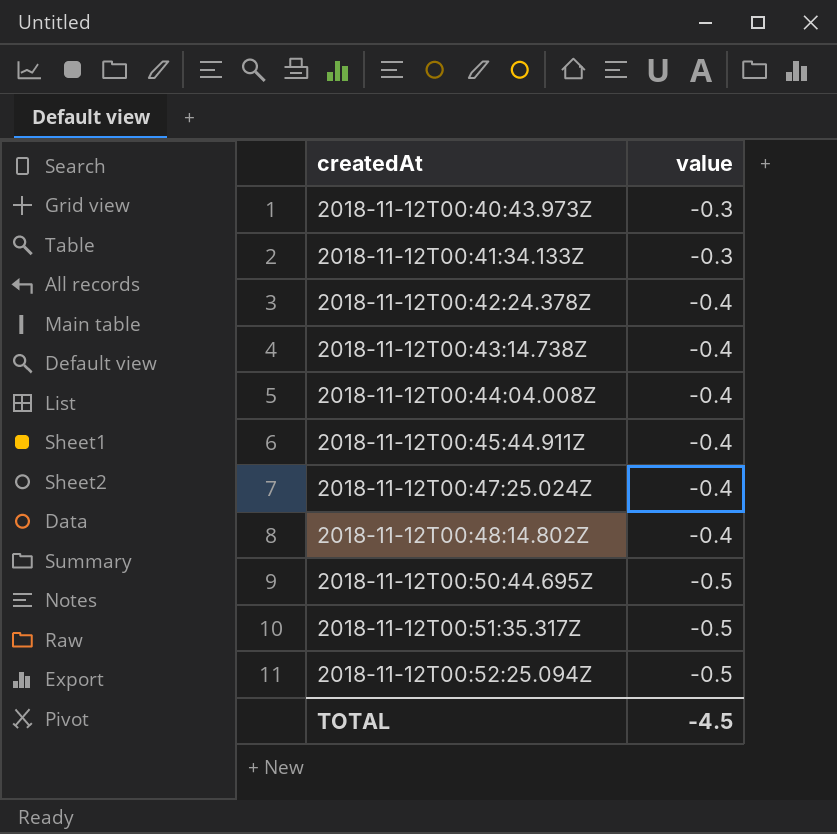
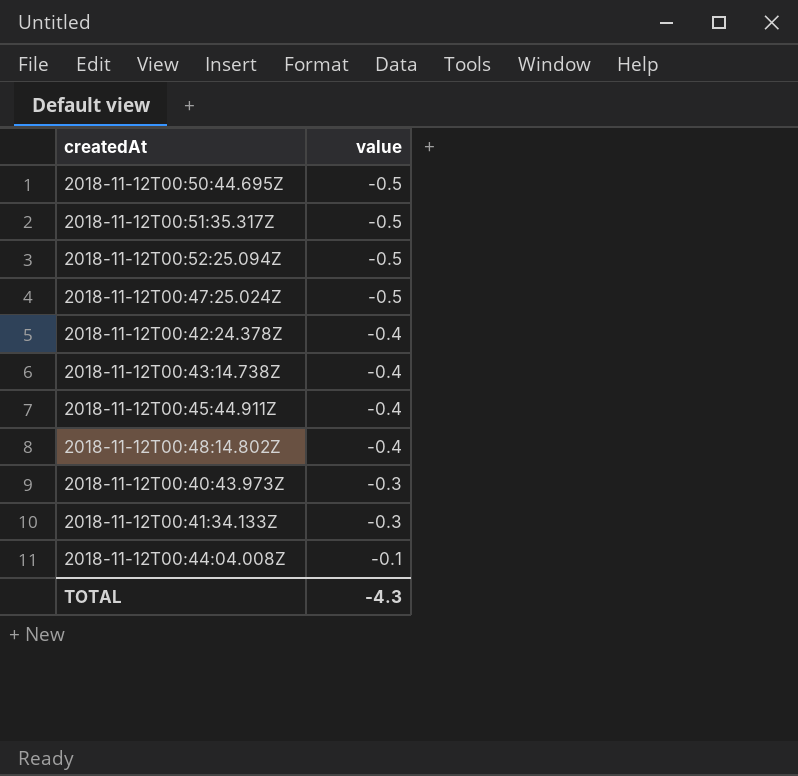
row order: createdAt ascending -> value ascending
2018-11-12T00:47:25.024Z | value: -0.4 -> -0.5
2018-11-12T00:44:04.008Z | value: -0.4 -> -0.1
TOTAL | value: -4.5 -> -4.3

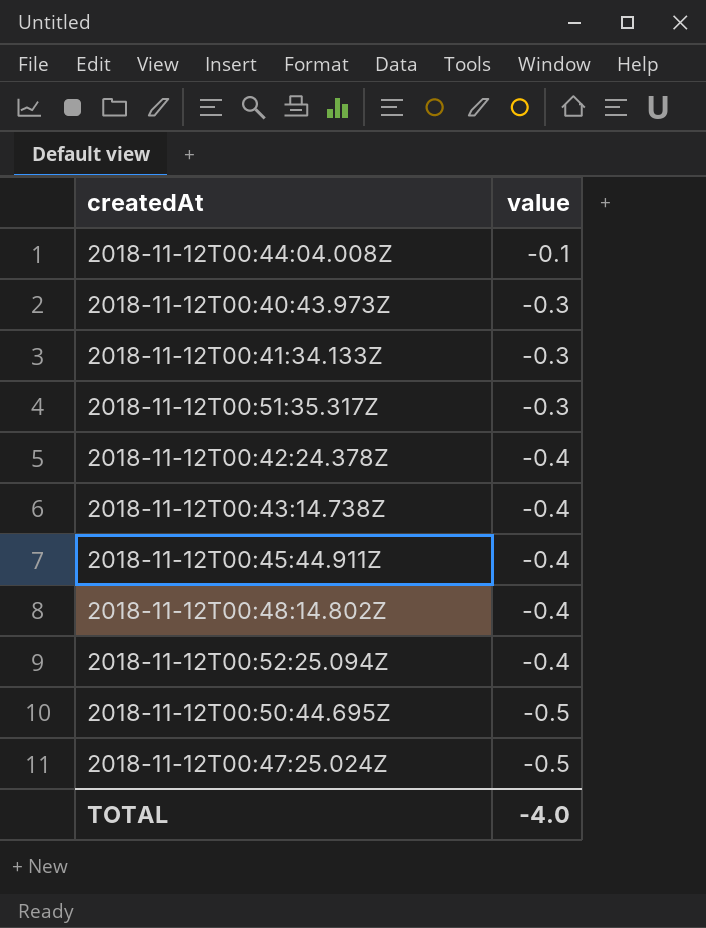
row order: value ascending -> value descending
2018-11-12T00:51:35.317Z | value: -0.5 -> -0.3
2018-11-12T00:52:25.094Z | value: -0.5 -> -0.4
TOTAL | value: -4.3 -> -4.0

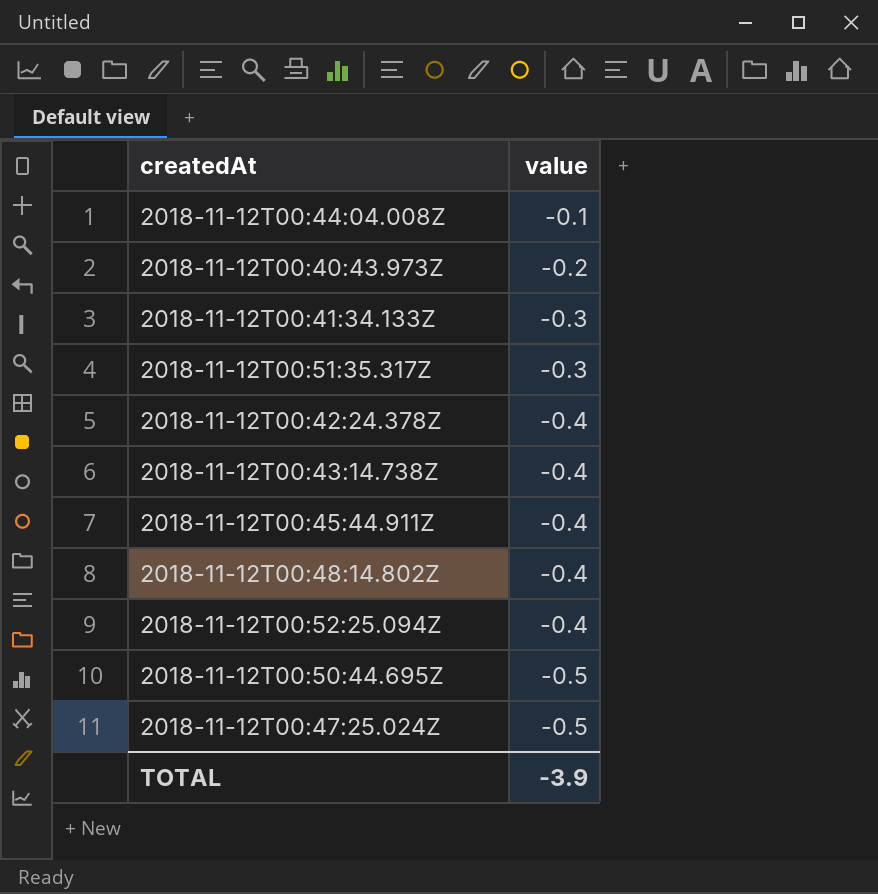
2018-11-12T00:40:43.973Z | value: -0.3 -> -0.2
TOTAL | value: -4.0 -> -3.9

